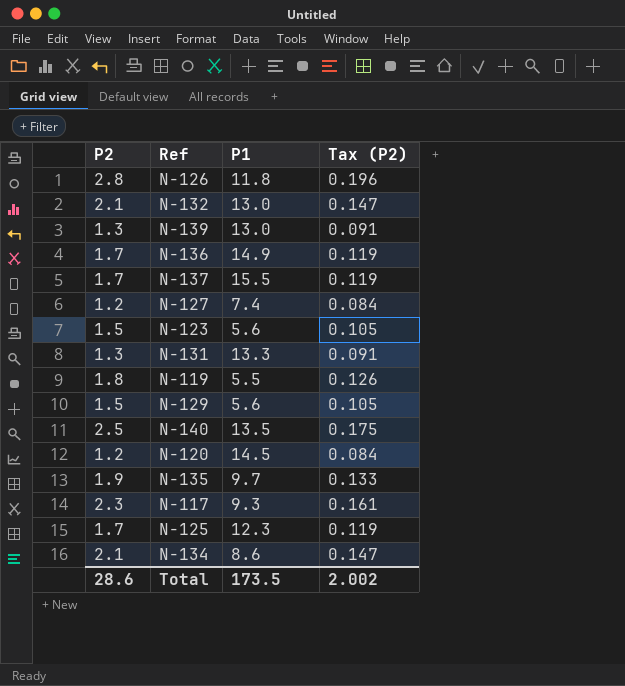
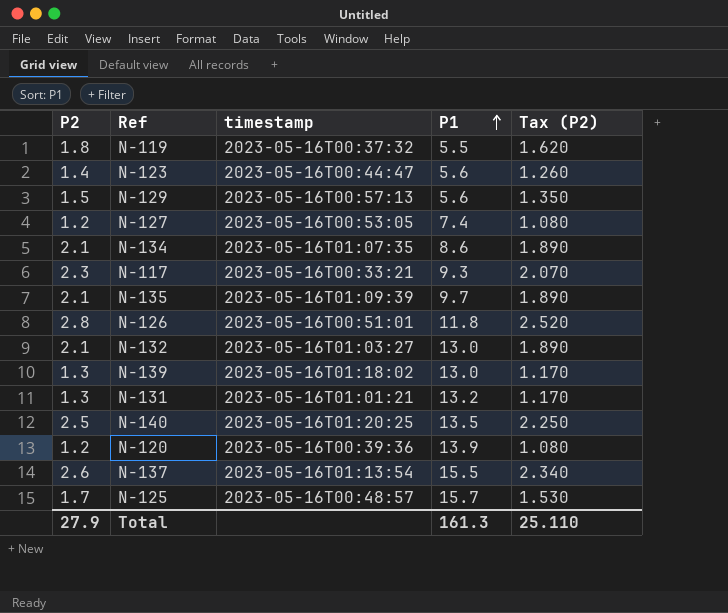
row order: none -> P1 ascending
column timestamp | position: none -> 3
column Tax (P2) | formula: [P2] * 0.07 -> [P2] * 0.9
row N-136: 1.7 | 14.9 | 0.119 -> none
N-123 | P2: 1.5 -> 1.4
N-135 | P2: 1.9 -> 2.1
N-131 | P1: 13.3 -> 13.2
N-120 | P1: 14.5 -> 13.9
N-137 | P2: 1.7 -> 2.6
N-125 | P1: 12.3 -> 15.7
Total | P2: 28.6 -> 27.9
Total | P1: 173.5 -> 161.3
Total | Tax (P2): 2.002 -> 25.110

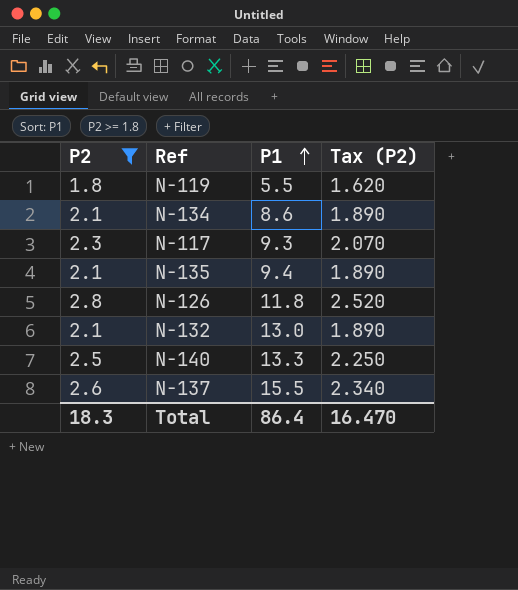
filter: none -> P2 >= 1.8
column timestamp | position: 3 -> none
N-135 | P1: 9.7 -> 9.4
N-140 | P1: 13.5 -> 13.3
Total | P2: 27.9 -> 18.3
Total | P1: 161.3 -> 86.4
Total | Tax (P2): 25.110 -> 16.470

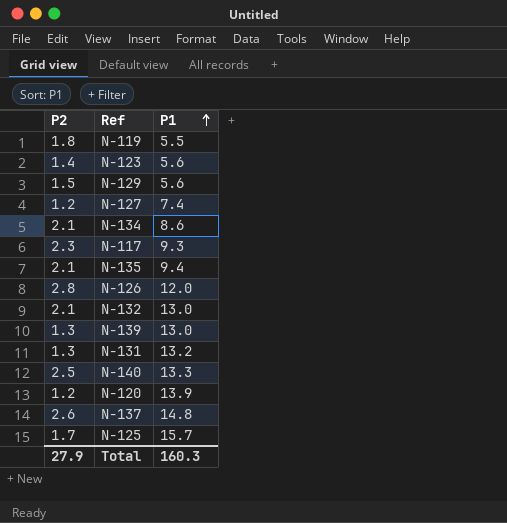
filter: P2 >= 1.8 -> none
column Tax (P2) | formula: [P2] * 0.9 -> none
N-126 | P1: 11.8 -> 12.0
N-137 | P1: 15.5 -> 14.8
Total | P2: 18.3 -> 27.9
Total | P1: 86.4 -> 160.3

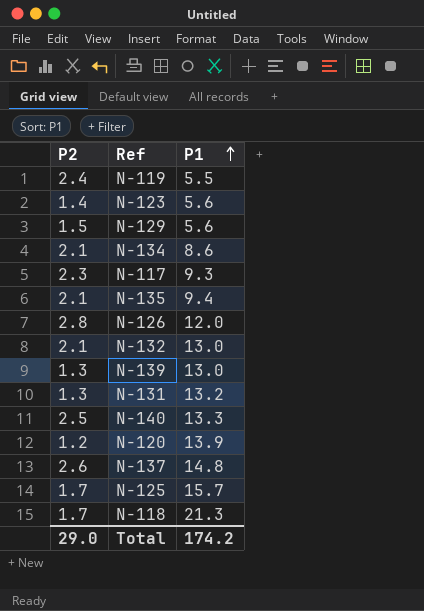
row N-127: 1.2 | 7.4 -> none
N-119 | P2: 1.8 -> 2.4
row N-118: none -> 1.7 | 21.3
Total | P2: 27.9 -> 29.0
Total | P1: 160.3 -> 174.2

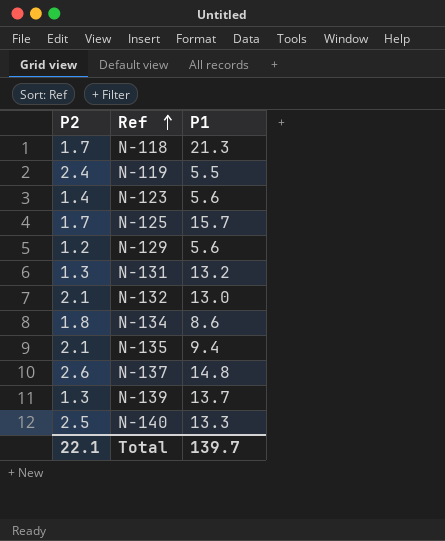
row order: P1 ascending -> Ref ascending
row N-117: 2.3 | 9.3 -> none
row N-126: 2.8 | 12.0 -> none
row N-120: 1.2 | 13.9 -> none
N-129 | P2: 1.5 -> 1.2
N-134 | P2: 2.1 -> 1.8
N-139 | P1: 13.0 -> 13.7
Total | P2: 29.0 -> 22.1
Total | P1: 174.2 -> 139.7

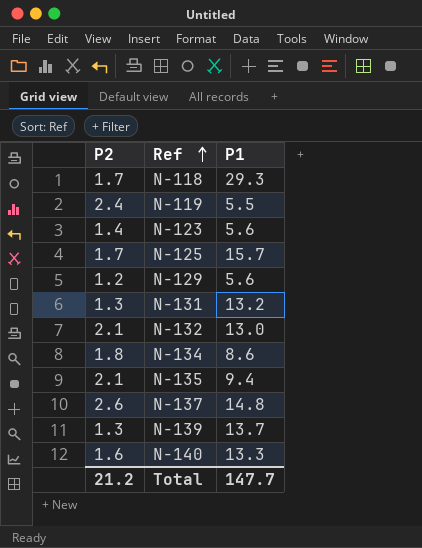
N-118 | P1: 21.3 -> 29.3
N-140 | P2: 2.5 -> 1.6
Total | P2: 22.1 -> 21.2
Total | P1: 139.7 -> 147.7

